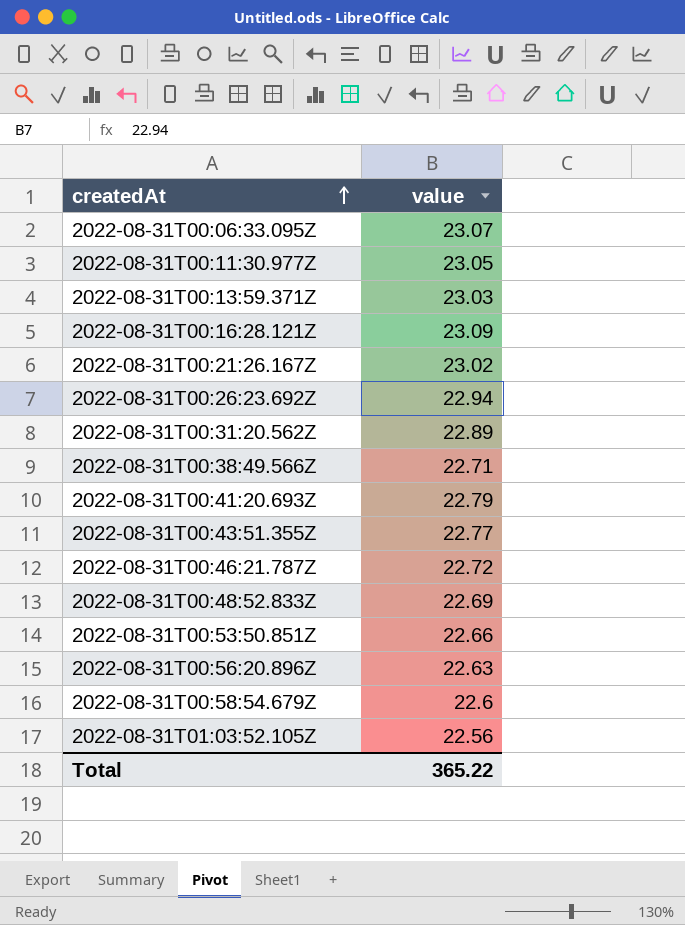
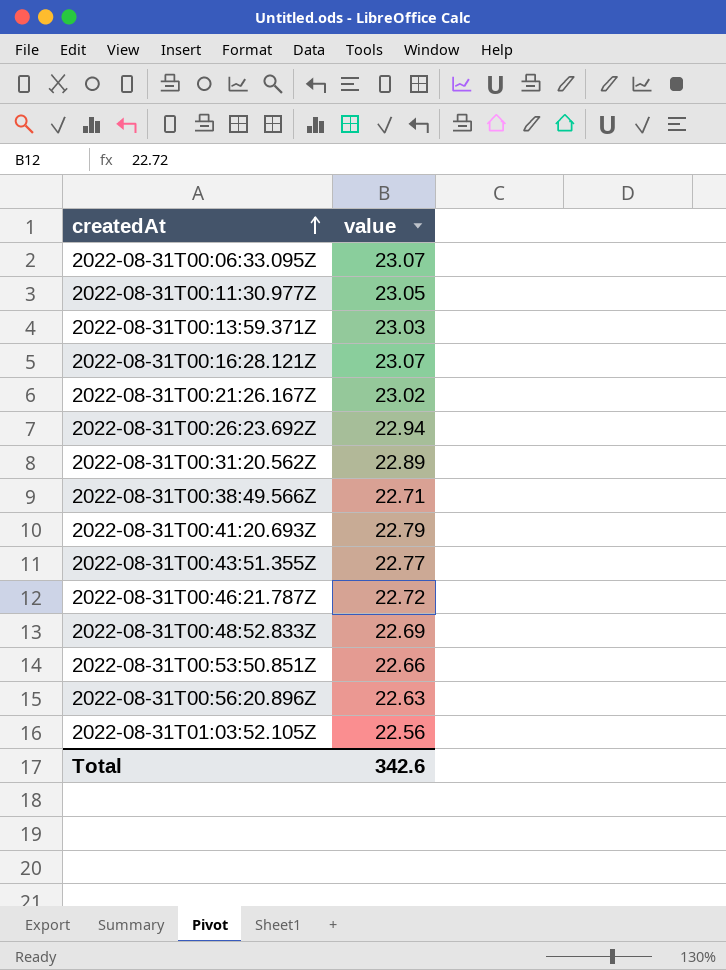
row 2022-08-31T00:58:54.679Z: 22.6 -> none
2022-08-31T00:16:28.121Z | value: 23.09 -> 23.07
Total | value: 365.22 -> 342.6

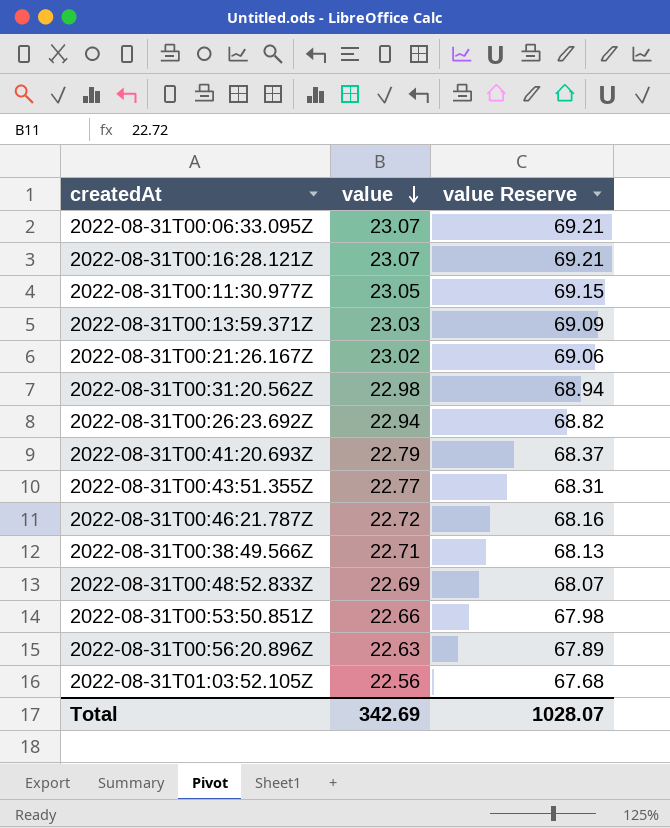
row order: createdAt ascending -> value descending
column value Reserve | formula: none -> [value] * 3
2022-08-31T00:31:20.562Z | value: 22.89 -> 22.98
Total | value: 342.6 -> 342.69

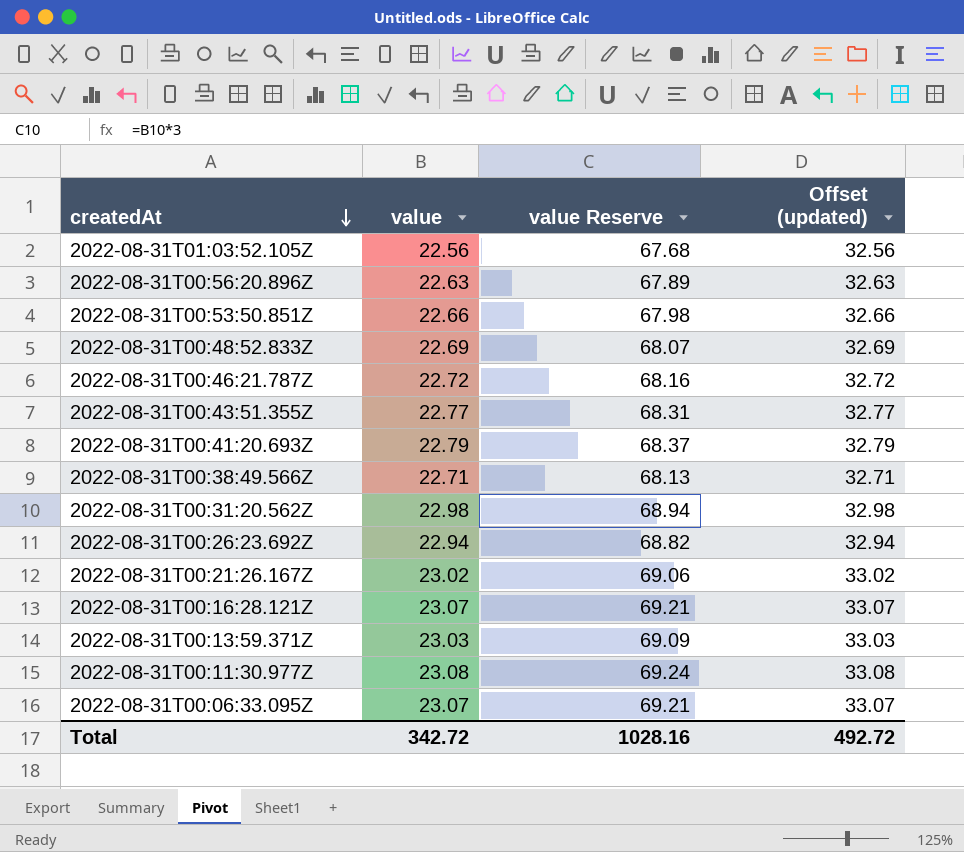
row order: value descending -> createdAt descending
column Offset (updated) | formula: none -> [value] + 10
2022-08-31T00:11:30.977Z | value: 23.05 -> 23.08
2022-08-31T00:11:30.977Z | value Reserve: 69.15 -> 69.24
Total | value: 342.69 -> 342.72
Total | value Reserve: 1028.07 -> 1028.16

